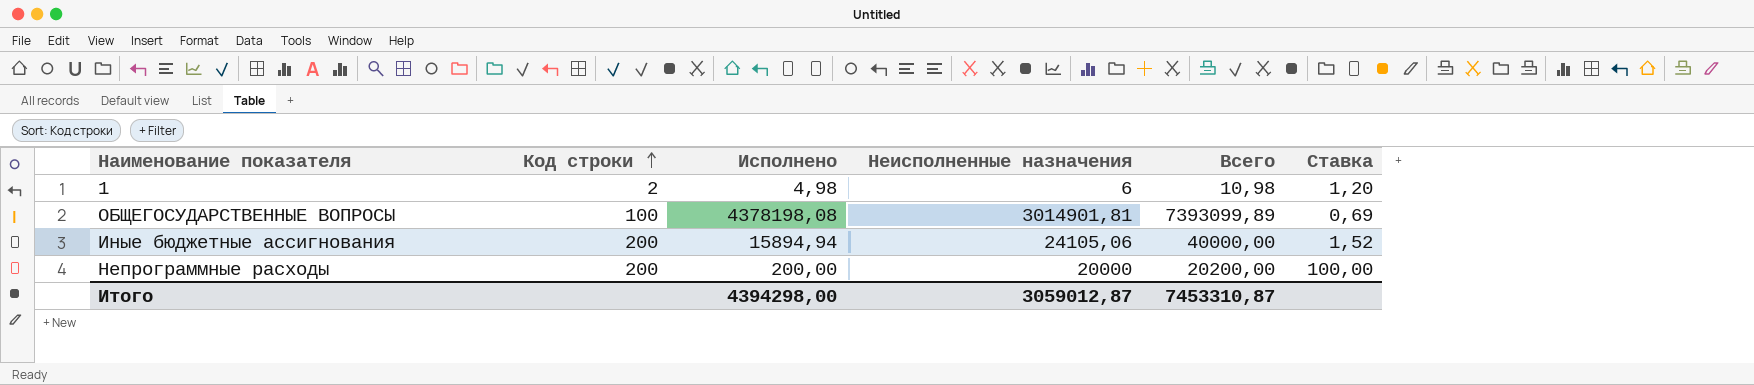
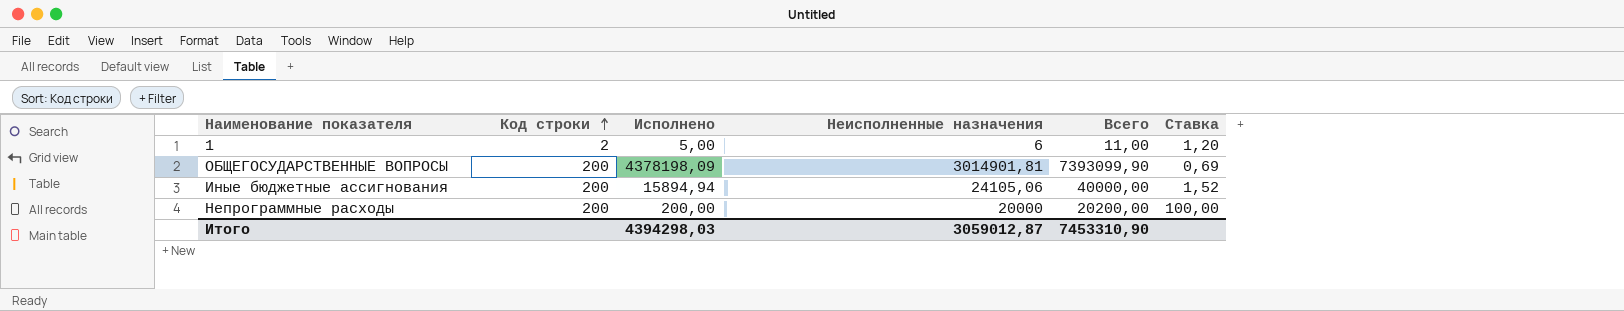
1 | Исполнено: 4,98 -> 5,00
1 | Всего: 10,98 -> 11,00
ОБЩЕГОСУДАРСТВЕННЫЕ ВОПРОСЫ | Код строки: 100 -> 200
ОБЩЕГОСУДАРСТВЕННЫЕ ВОПРОСЫ | Исполнено: 4378198,08 -> 4378198,09
ОБЩЕГОСУДАРСТВЕННЫЕ ВОПРОСЫ | Всего: 7393099,89 -> 7393099,90
Итого | Исполнено: 4394298,00 -> 4394298,03
Итого | Всего: 7453310,87 -> 7453310,90

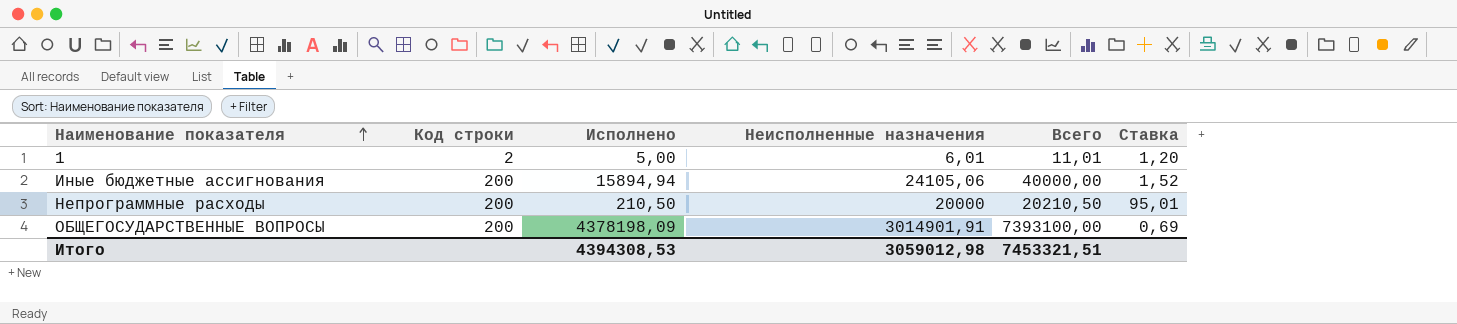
row order: Код строки ascending -> Наименование показателя ascending
1 | Неисполненные назначения: 6 -> 6,01
1 | Всего: 11,00 -> 11,01
Непрограммные расходы | Исполнено: 200,00 -> 210,50
Непрограммные расходы | Всего: 20200,00 -> 20210,50
Непрограммные расходы | Ставка: 100,00 -> 95,01
ОБЩЕГОСУДАРСТВЕННЫЕ ВОПРОСЫ | Неисполненные назначения: 3014901,81 -> 3014901,91
ОБЩЕГОСУДАРСТВЕННЫЕ ВОПРОСЫ | Всего: 7393099,90 -> 7393100,00
Итого | Исполнено: 4394298,03 -> 4394308,53
Итого | Неисполненные назначения: 3059012,87 -> 3059012,98
Итого | Всего: 7453310,90 -> 7453321,51

